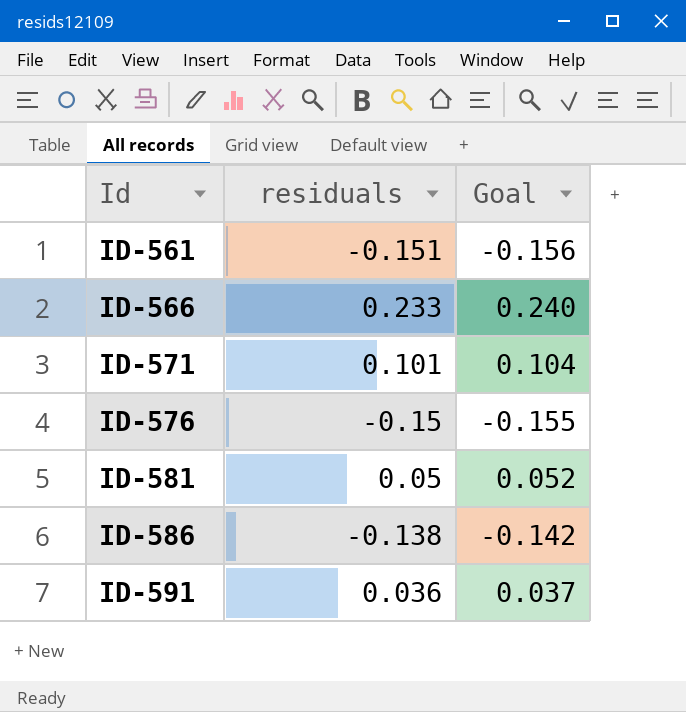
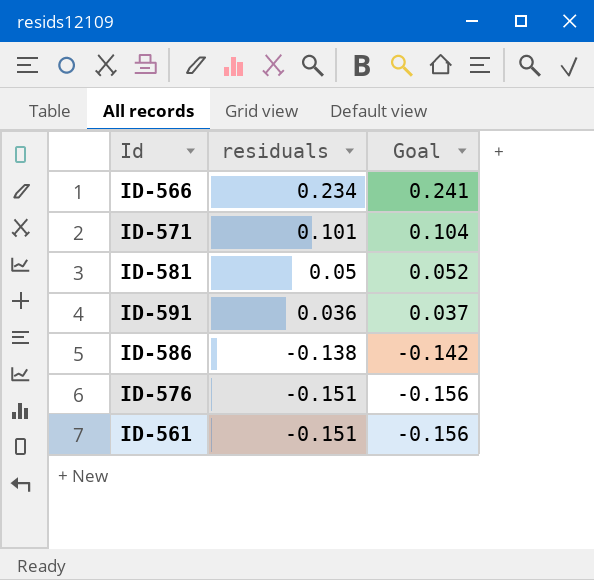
row order: Id ascending -> residuals descending
ID-566 | residuals: 0.233 -> 0.234
ID-566 | Goal: 0.240 -> 0.241
ID-576 | residuals: -0.15 -> -0.151
ID-576 | Goal: -0.155 -> -0.156

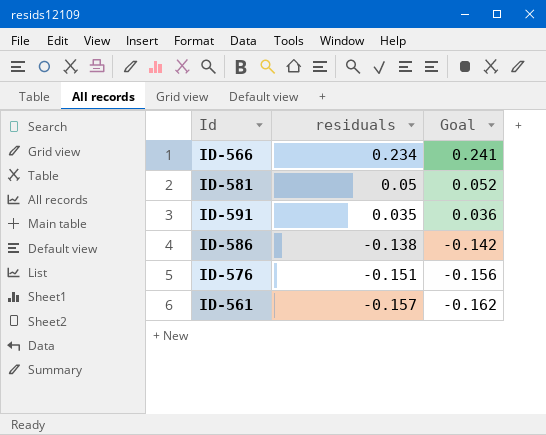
row ID-571: 0.101 | 0.104 -> none
ID-591 | residuals: 0.036 -> 0.035
ID-591 | Goal: 0.037 -> 0.036
ID-561 | residuals: -0.151 -> -0.157
ID-561 | Goal: -0.156 -> -0.162

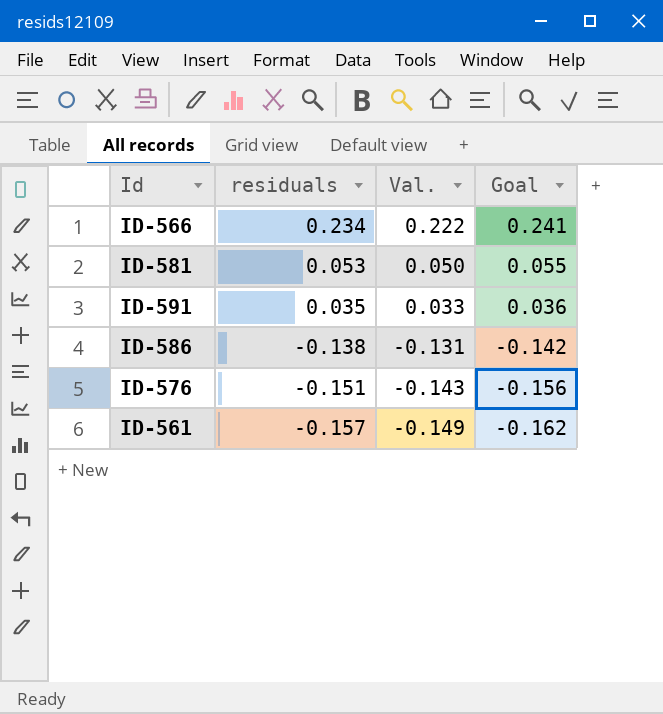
column Val. | formula: none -> [residuals] * 0.95
ID-581 | residuals: 0.05 -> 0.053
ID-581 | Goal: 0.052 -> 0.055

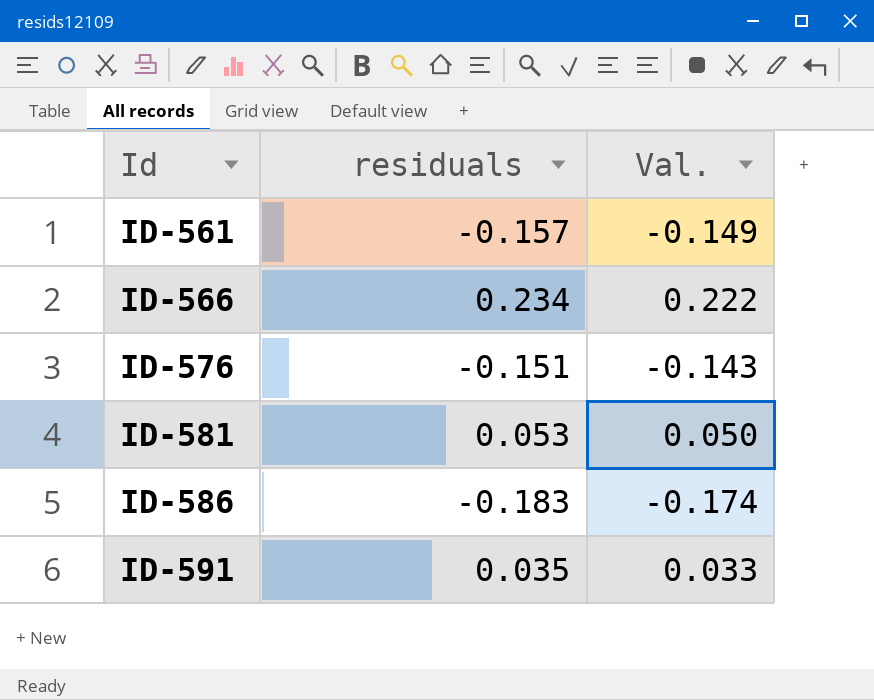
row order: residuals descending -> Id ascending
column Goal | formula: [residuals] * 1.03 -> none
ID-586 | residuals: -0.138 -> -0.183
ID-586 | Val.: -0.131 -> -0.174

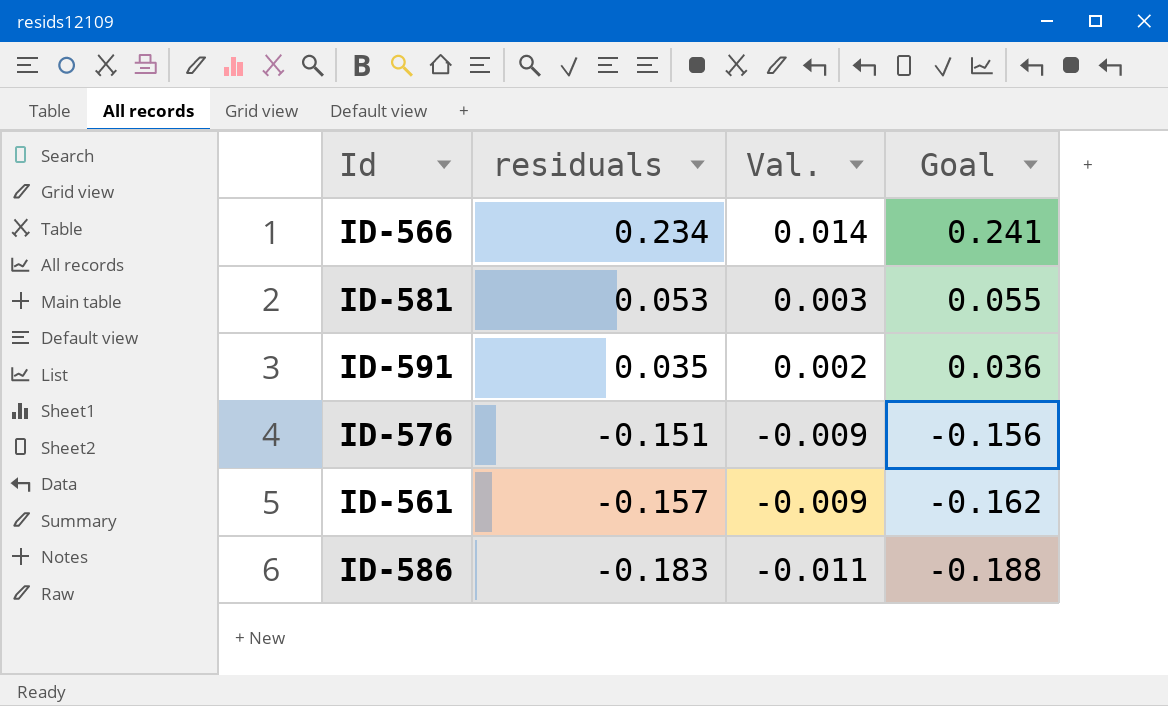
row order: Id ascending -> residuals descending
column Val. | formula: [residuals] * 0.95 -> [residuals] * 0.06
column Goal | formula: none -> [residuals] * 1.03

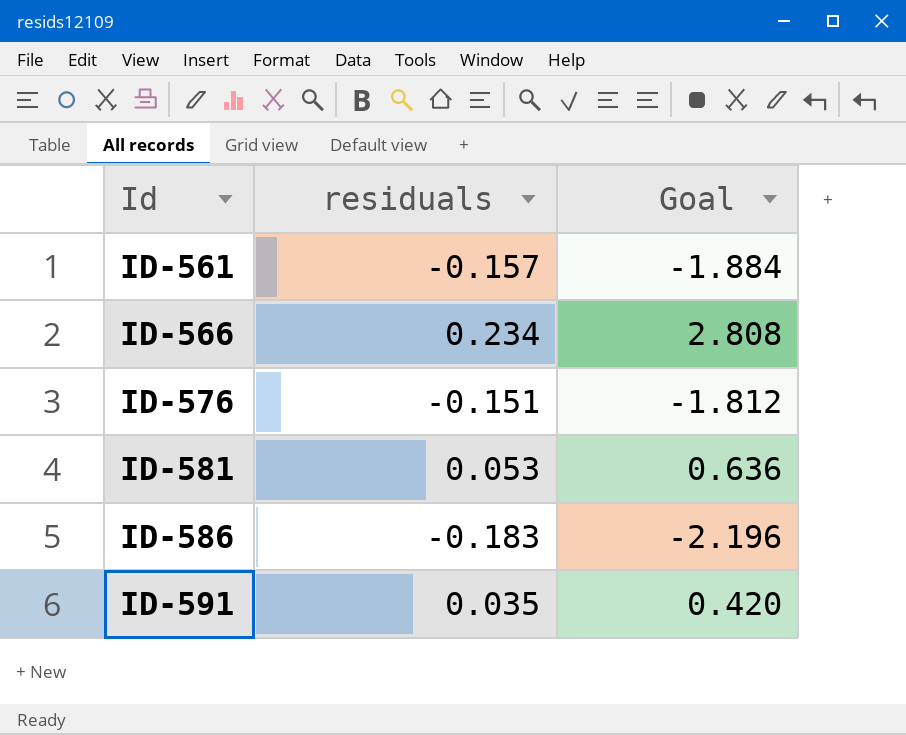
row order: residuals descending -> Id ascending
column Val. | formula: [residuals] * 0.06 -> none
column Goal | formula: [residuals] * 1.03 -> [residuals] * 12

